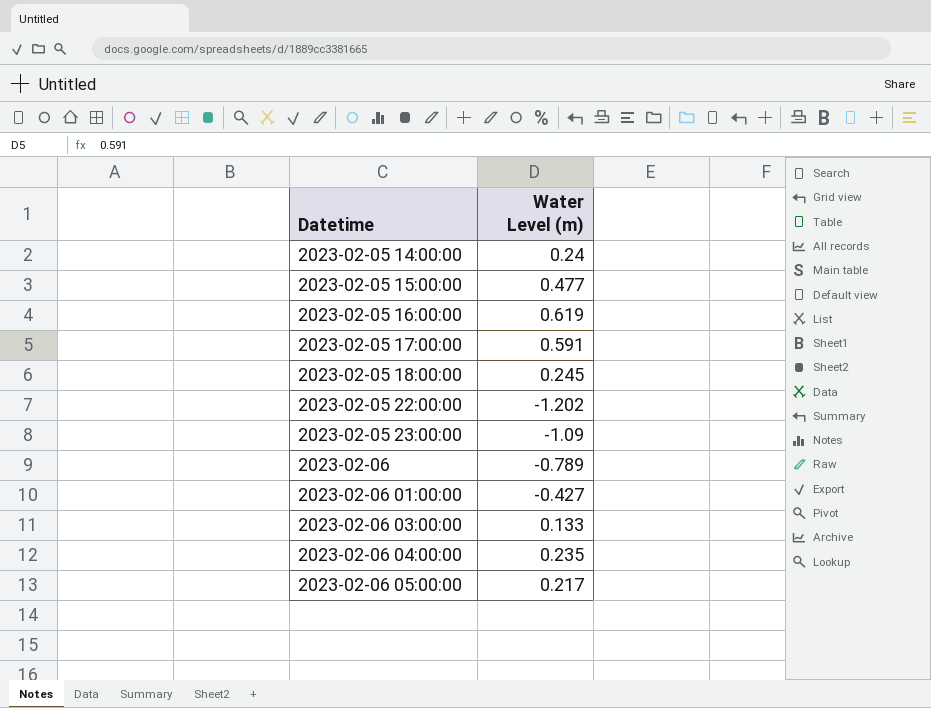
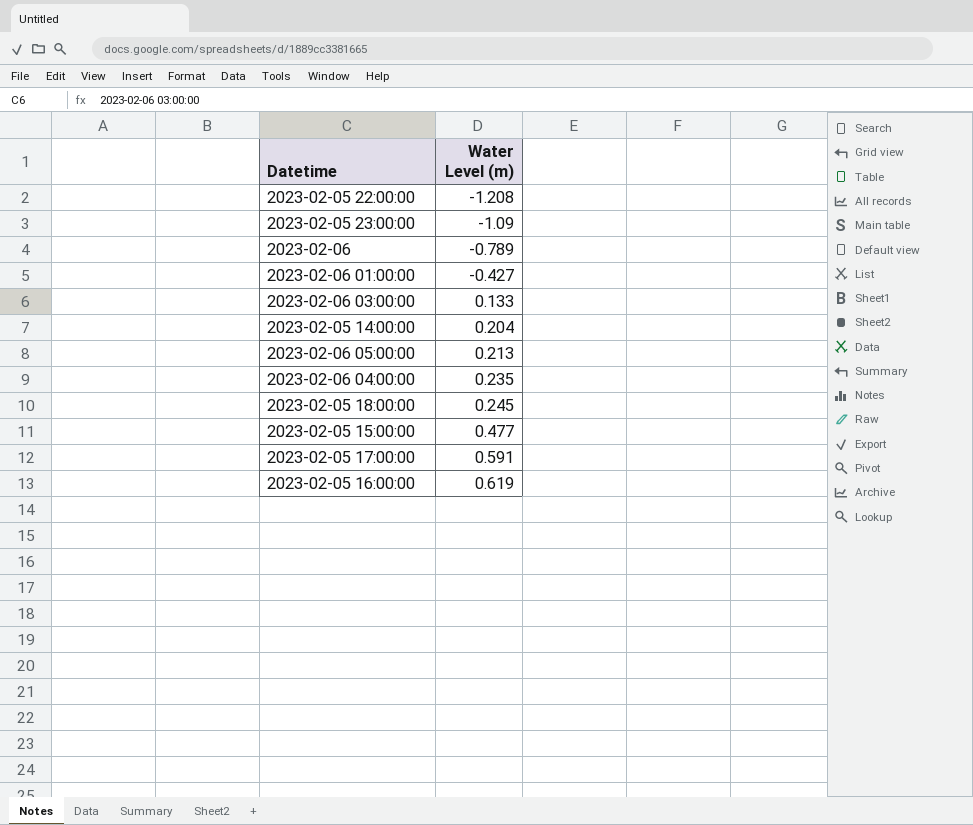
row order: Datetime ascending -> Water Level (m) ascending
2023-02-05 22:00:00 | Water Level (m): -1.202 -> -1.208
2023-02-05 14:00:00 | Water Level (m): 0.24 -> 0.204
2023-02-06 05:00:00 | Water Level (m): 0.217 -> 0.213

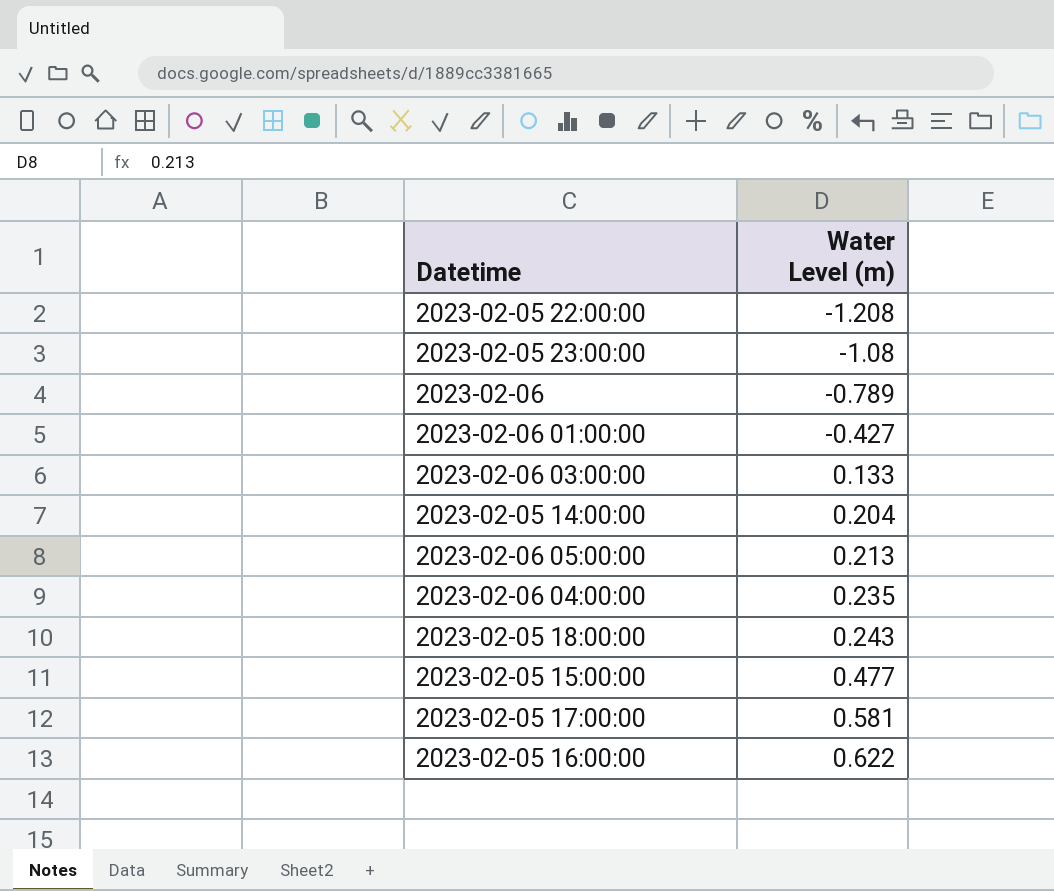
2023-02-05 23:00:00 | Water Level (m): -1.09 -> -1.08
2023-02-05 18:00:00 | Water Level (m): 0.245 -> 0.243
2023-02-05 17:00:00 | Water Level (m): 0.591 -> 0.581
2023-02-05 16:00:00 | Water Level (m): 0.619 -> 0.622

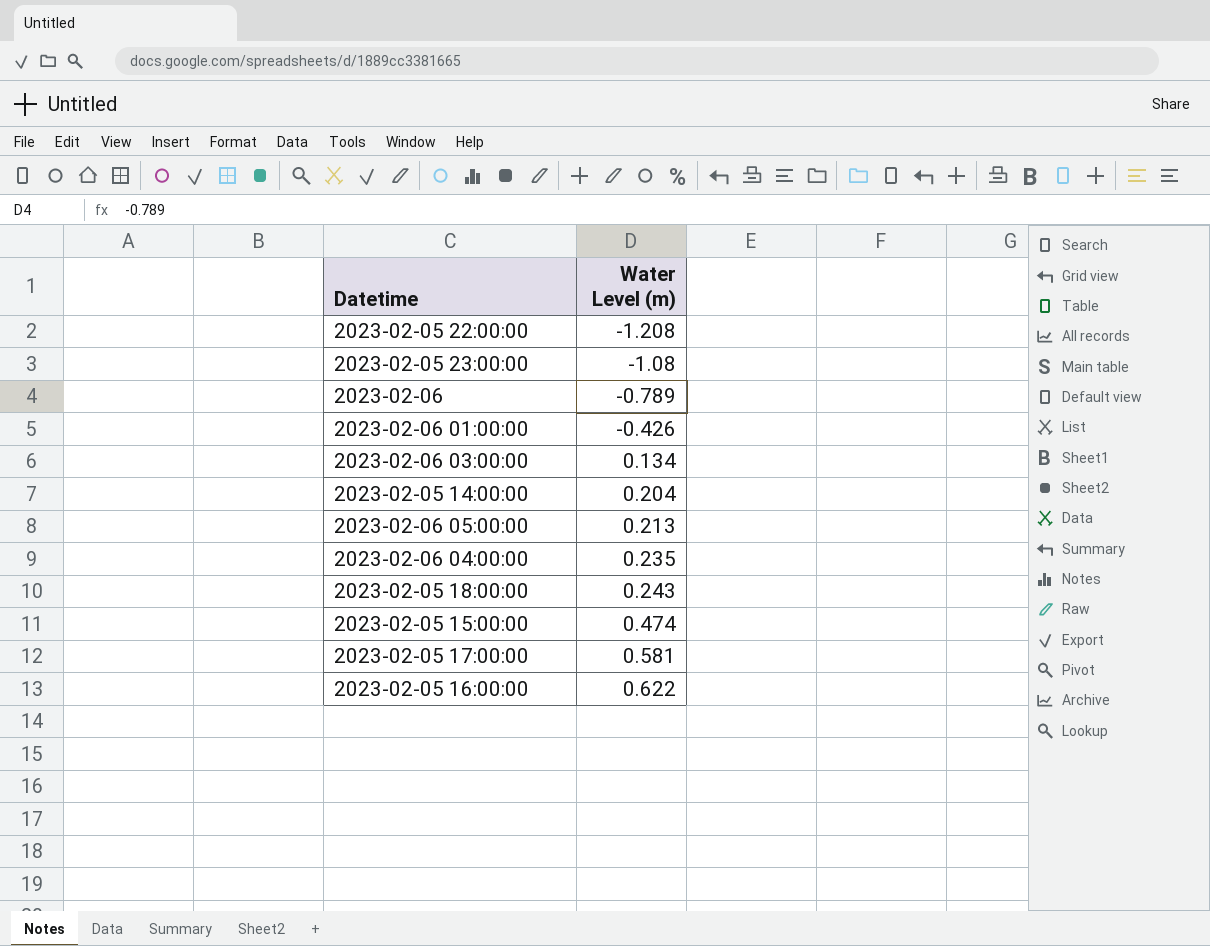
2023-02-06 01:00:00 | Water Level (m): -0.427 -> -0.426
2023-02-06 03:00:00 | Water Level (m): 0.133 -> 0.134
2023-02-05 15:00:00 | Water Level (m): 0.477 -> 0.474

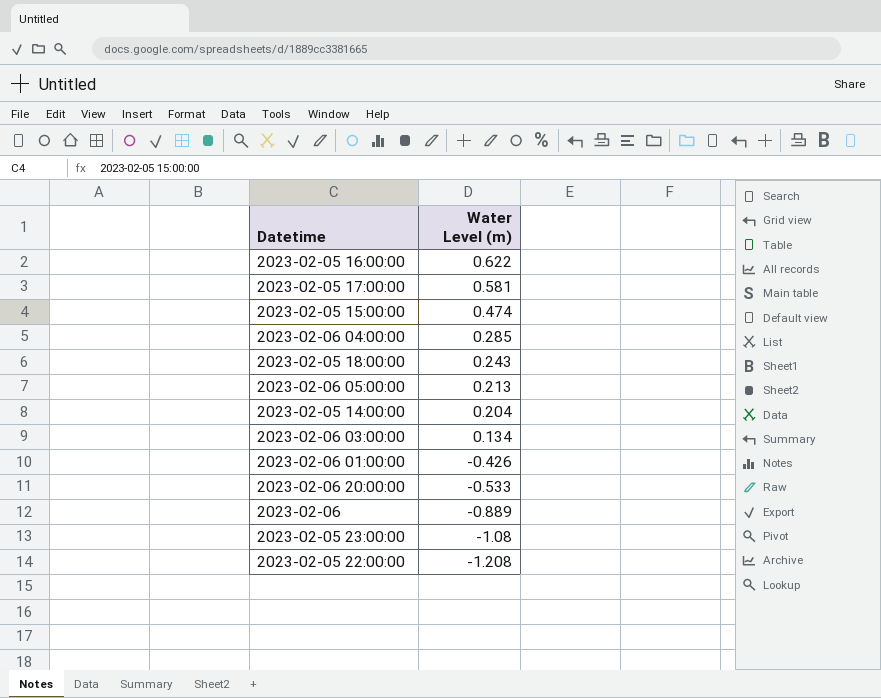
row order: Water Level (m) ascending -> Water Level (m) descending
2023-02-06 04:00:00 | Water Level (m): 0.235 -> 0.285
row 2023-02-06 20:00:00: none -> -0.533
2023-02-06 | Water Level (m): -0.789 -> -0.889

